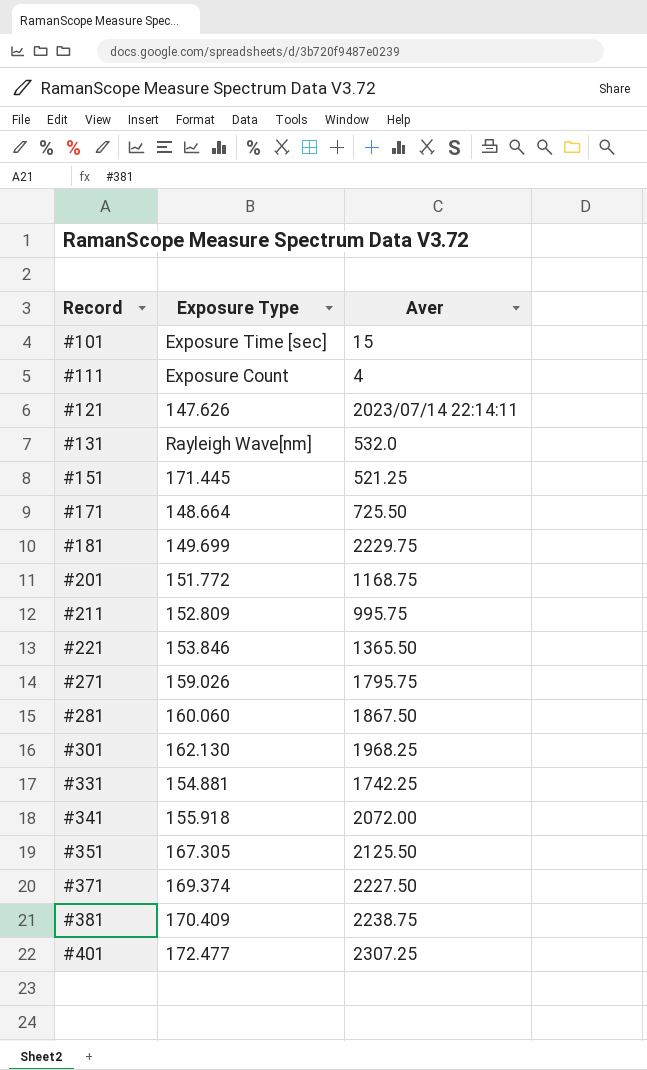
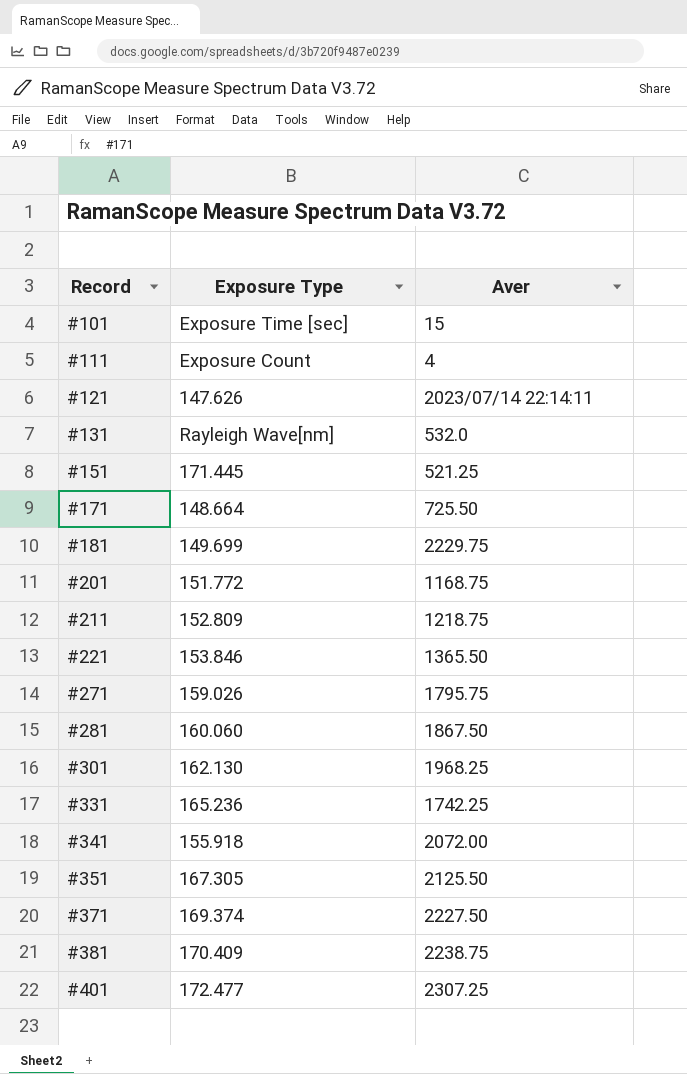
#211 | Aver: 995.75 -> 1218.75
#331 | Exposure Type: 154.881 -> 165.236

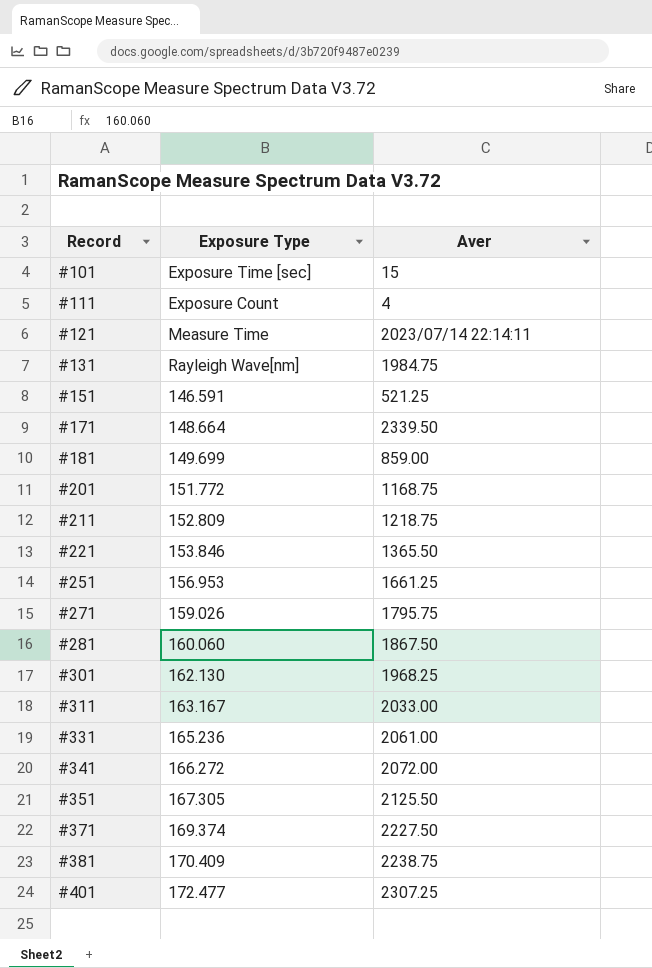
#121 | Exposure Type: 147.626 -> Measure Time
#131 | Aver: 532.0 -> 1984.75
#151 | Exposure Type: 171.445 -> 146.591
#171 | Aver: 725.50 -> 2339.50
#181 | Aver: 2229.75 -> 859.00
row #251: none -> 156.953 | 1661.25
row #311: none -> 163.167 | 2033.00
#331 | Aver: 1742.25 -> 2061.00
#341 | Exposure Type: 155.918 -> 166.272

